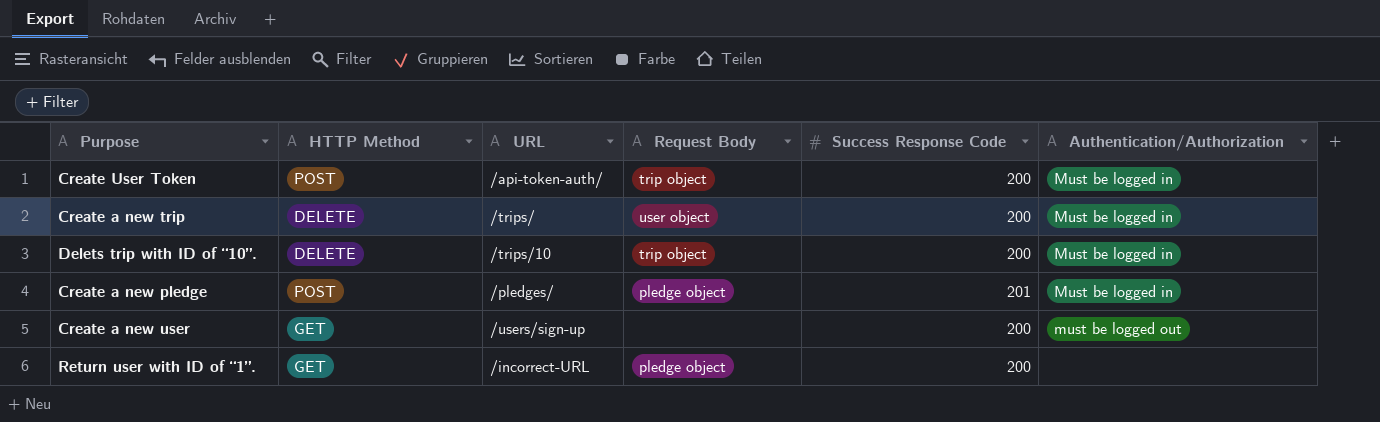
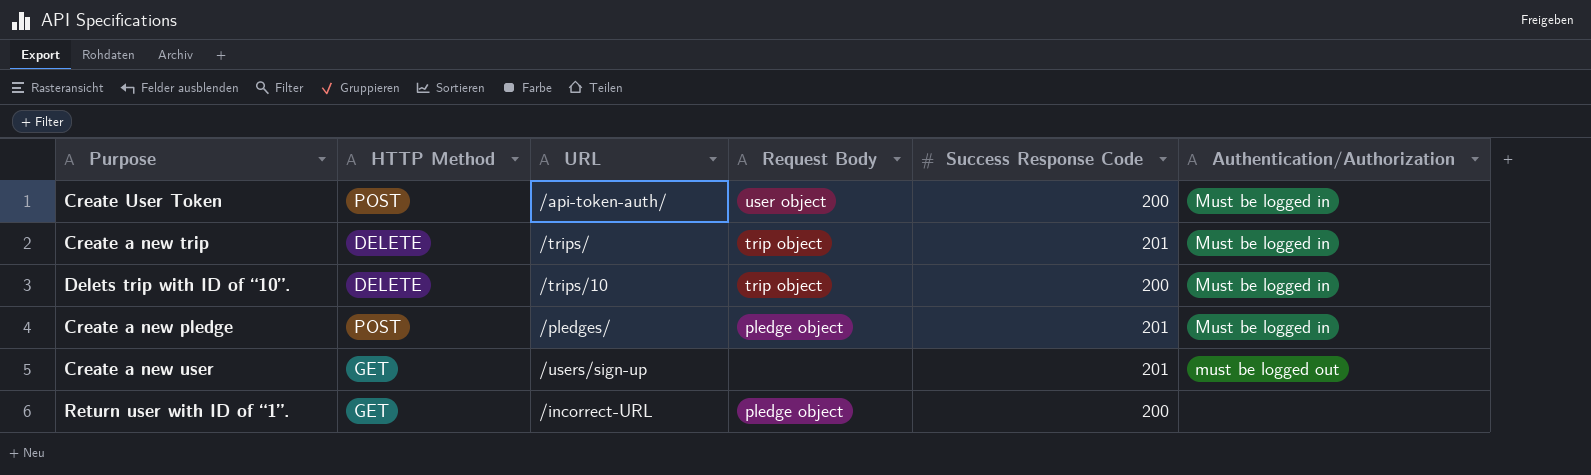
Create User Token | Request Body: trip object -> user object
Create a new trip | Request Body: user object -> trip object
Create a new trip | Success Response Code: 200 -> 201
Create a new user | Success Response Code: 200 -> 201

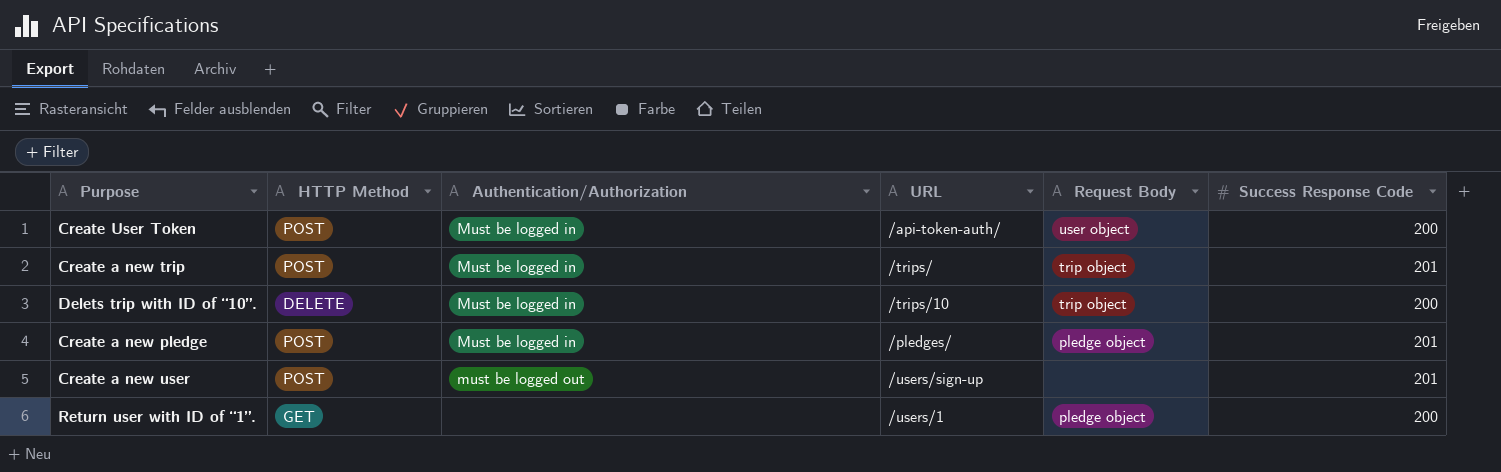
column Authentication/Authorization | position: 6 -> 3
Create a new trip | HTTP Method: DELETE -> POST
Create a new user | HTTP Method: GET -> POST
Return user with ID of “1”. | URL: /incorrect-URL -> /users/1

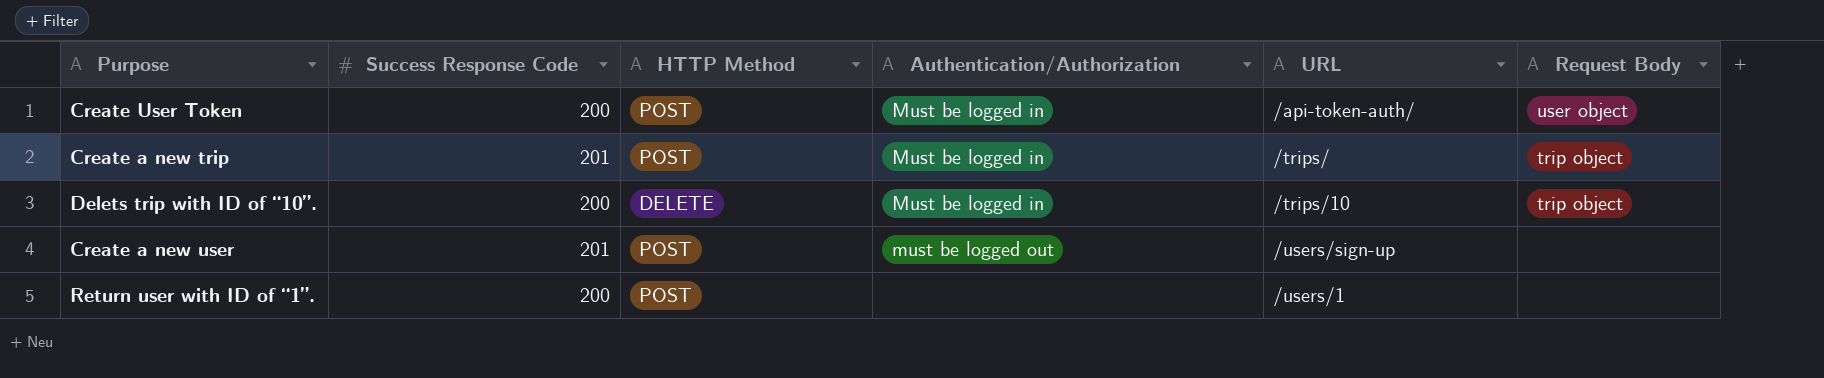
column Success Response Code | position: 6 -> 2
row Create a new pledge: POST | Must be logged in | /pledges/ | pledge object | 201 -> none
Return user with ID of “1”. | HTTP Method: GET -> POST
Return user with ID of “1”. | Request Body: pledge object -> none

